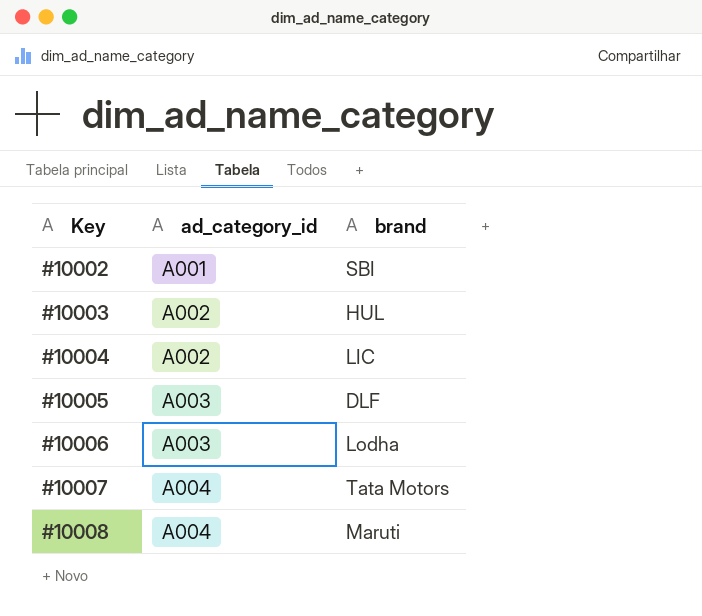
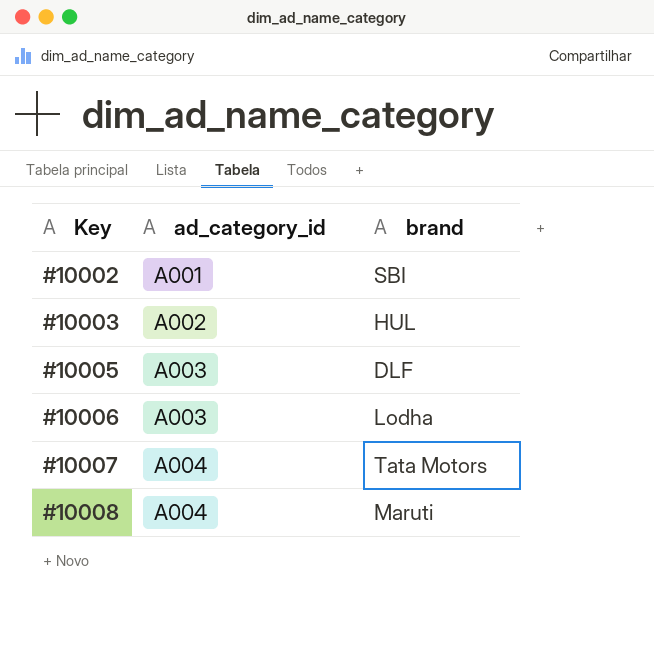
row #10004: A002 | LIC -> none

